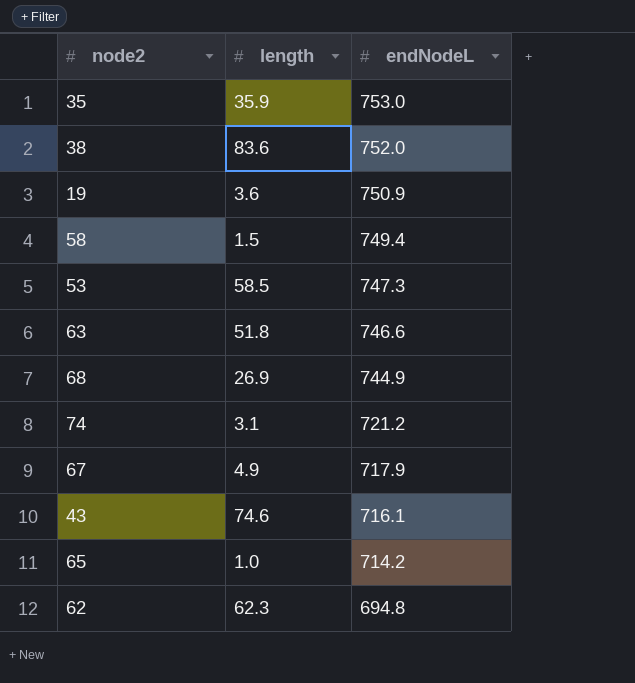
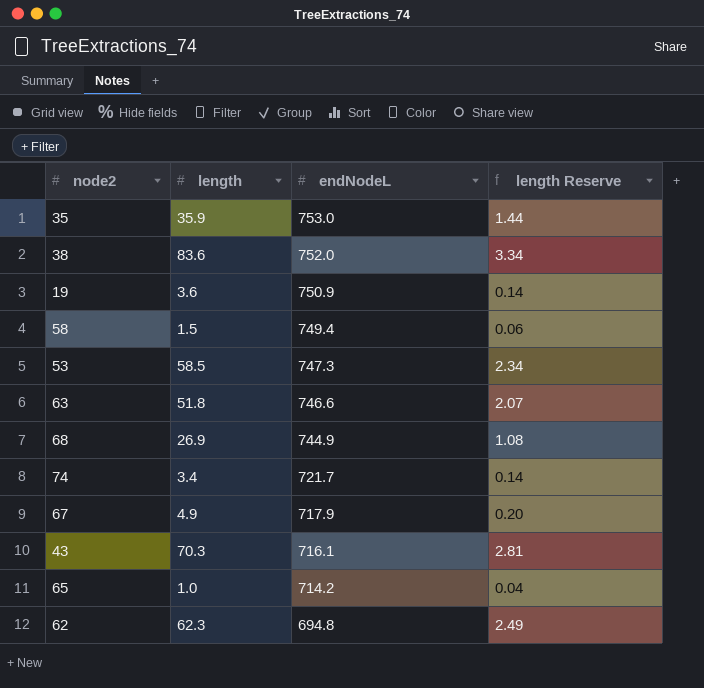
column length Reserve | formula: none -> [length] * 0.04
74 | length: 3.1 -> 3.4
74 | endNodeL: 721.2 -> 721.7
43 | length: 74.6 -> 70.3

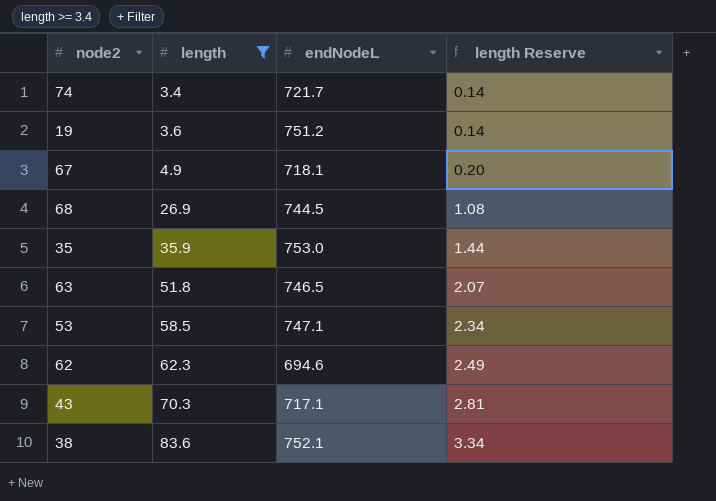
filter: none -> length >= 3.4
row order: endNodeL descending -> length ascending
19 | endNodeL: 750.9 -> 751.2
67 | endNodeL: 717.9 -> 718.1
68 | endNodeL: 744.9 -> 744.5
63 | endNodeL: 746.6 -> 746.5
53 | endNodeL: 747.3 -> 747.1
62 | endNodeL: 694.8 -> 694.6
43 | endNodeL: 716.1 -> 717.1
38 | endNodeL: 752.0 -> 752.1

